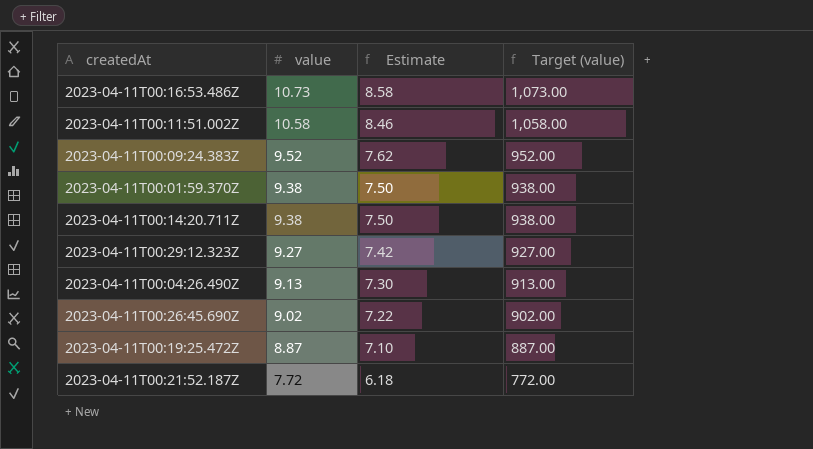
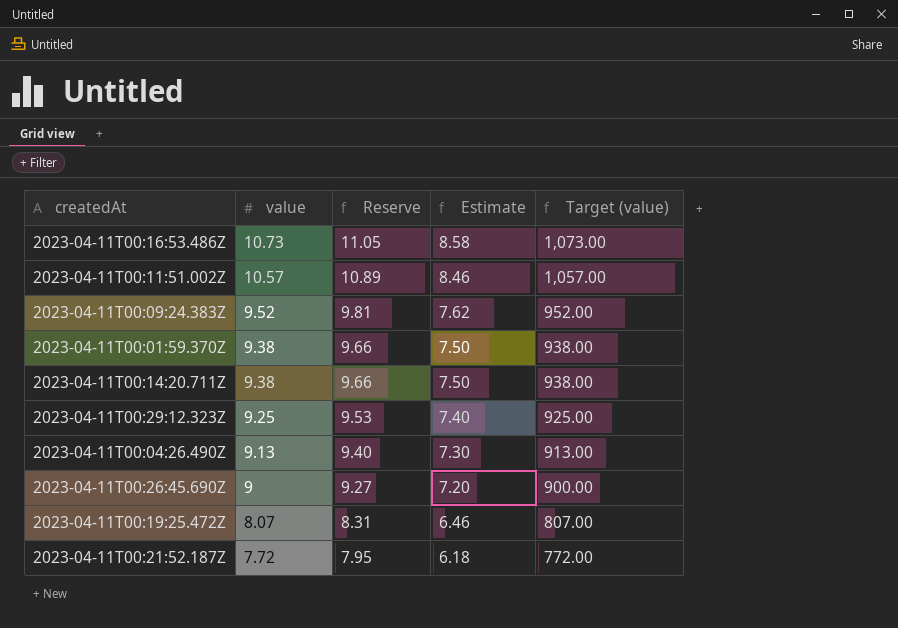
column Reserve | formula: none -> [value] * 1.03
2023-04-11T00:11:51.002Z | value: 10.58 -> 10.57
2023-04-11T00:11:51.002Z | Target (value): 1,058.00 -> 1,057.00
2023-04-11T00:29:12.323Z | value: 9.27 -> 9.25
2023-04-11T00:29:12.323Z | Estimate: 7.42 -> 7.40
2023-04-11T00:29:12.323Z | Target (value): 927.00 -> 925.00
2023-04-11T00:26:45.690Z | value: 9.02 -> 9
2023-04-11T00:26:45.690Z | Estimate: 7.22 -> 7.20
2023-04-11T00:26:45.690Z | Target (value): 902.00 -> 900.00
2023-04-11T00:19:25.472Z | value: 8.87 -> 8.07
2023-04-11T00:19:25.472Z | Estimate: 7.10 -> 6.46
2023-04-11T00:19:25.472Z | Target (value): 887.00 -> 807.00

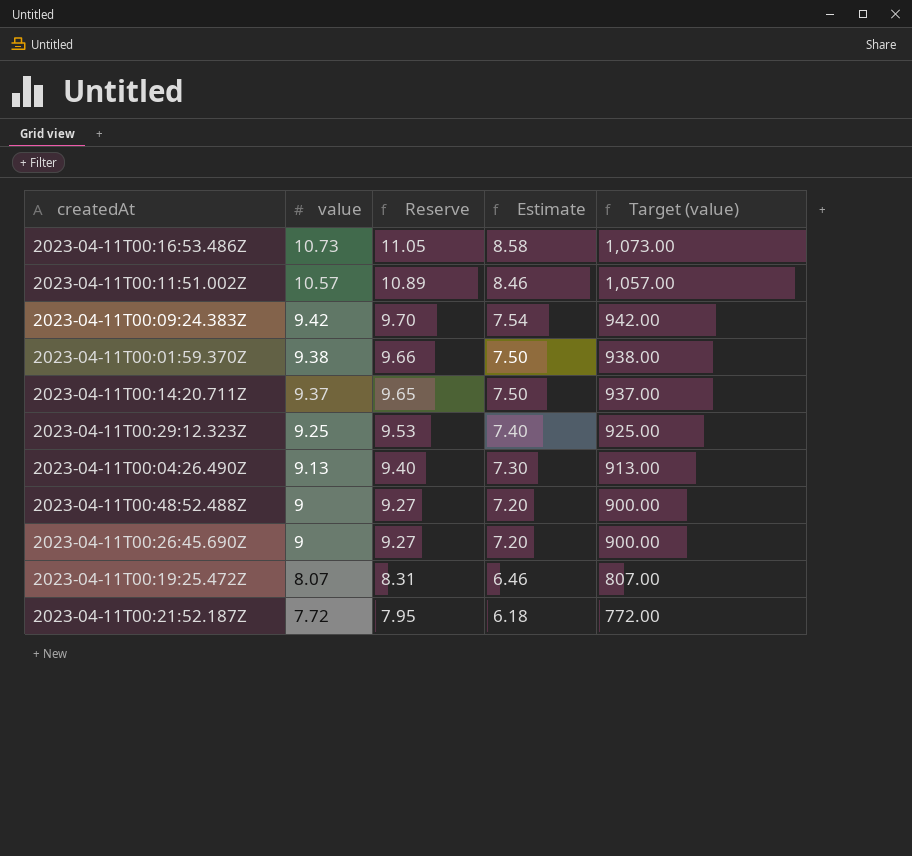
2023-04-11T00:09:24.383Z | value: 9.52 -> 9.42
2023-04-11T00:09:24.383Z | Reserve: 9.81 -> 9.70
2023-04-11T00:09:24.383Z | Estimate: 7.62 -> 7.54
2023-04-11T00:09:24.383Z | Target (value): 952.00 -> 942.00
2023-04-11T00:14:20.711Z | value: 9.38 -> 9.37
2023-04-11T00:14:20.711Z | Reserve: 9.66 -> 9.65
2023-04-11T00:14:20.711Z | Target (value): 938.00 -> 937.00
row 2023-04-11T00:48:52.488Z: none -> 9 | 9.27 | 7.20 | 900.00

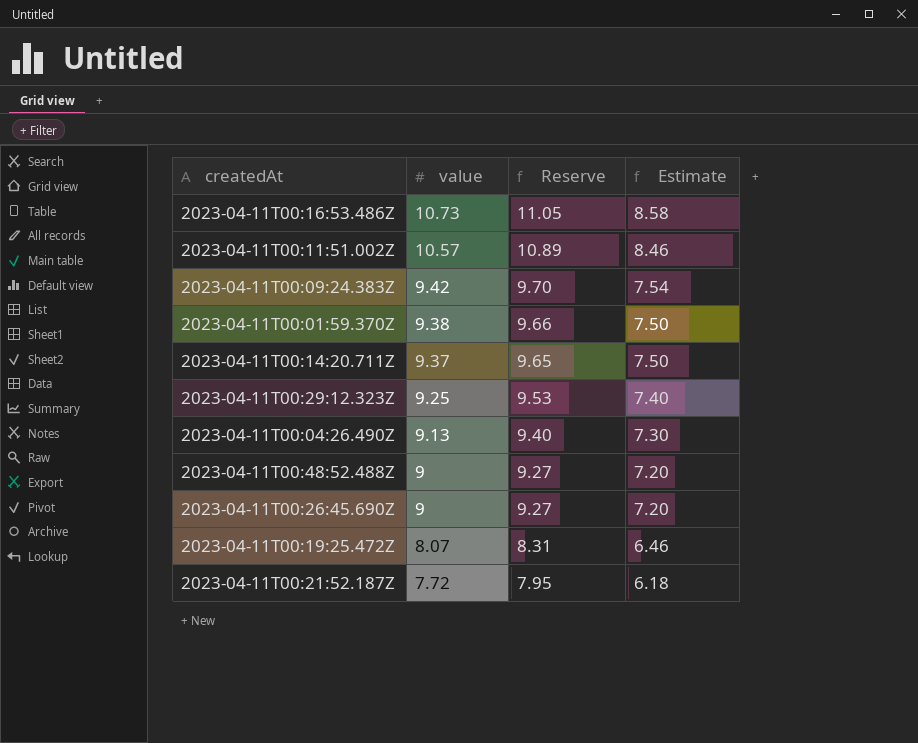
column Target (value) | formula: [value] * 100 -> none

